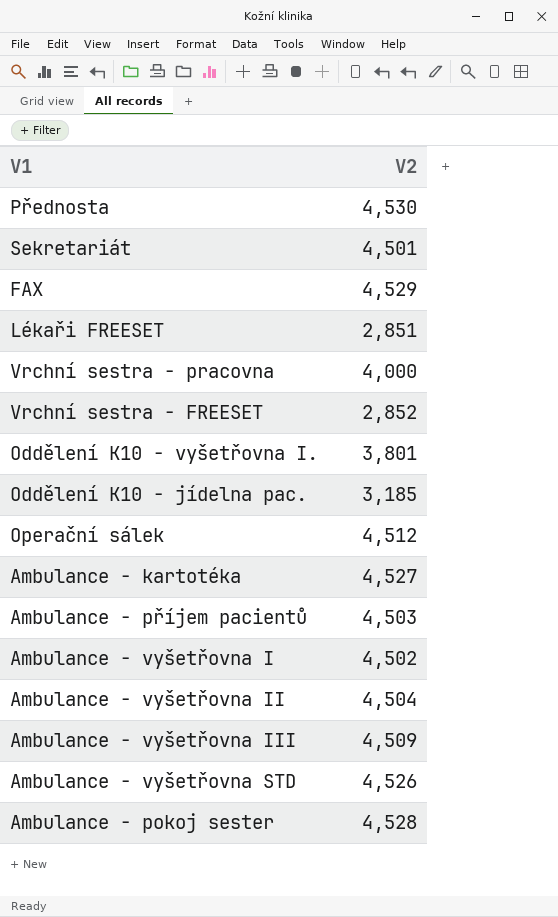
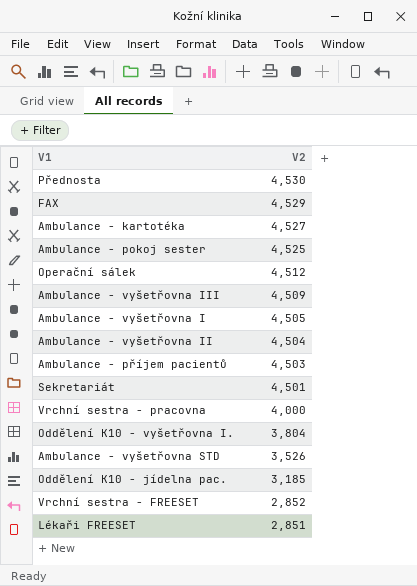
row order: none -> V2 descending
Ambulance - pokoj sester | V2: 4,528 -> 4,525
Ambulance - vyšetřovna I | V2: 4,502 -> 4,505
Oddělení K10 - vyšetřovna I. | V2: 3,801 -> 3,804
Ambulance - vyšetřovna STD | V2: 4,526 -> 3,526

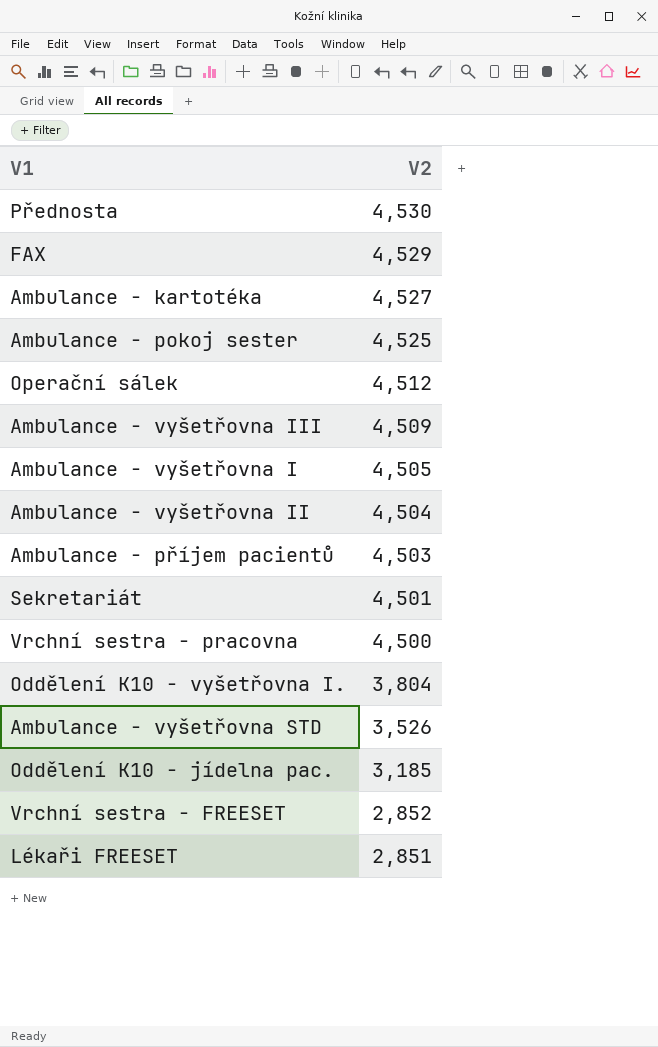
Vrchní sestra - pracovna | V2: 4,000 -> 4,500

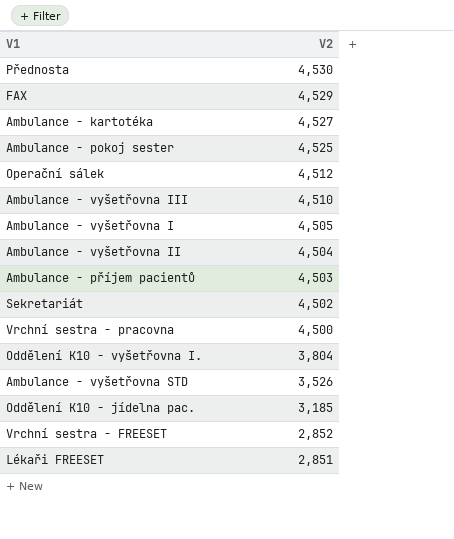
Ambulance - vyšetřovna III | V2: 4,509 -> 4,510
Sekretariát | V2: 4,501 -> 4,502

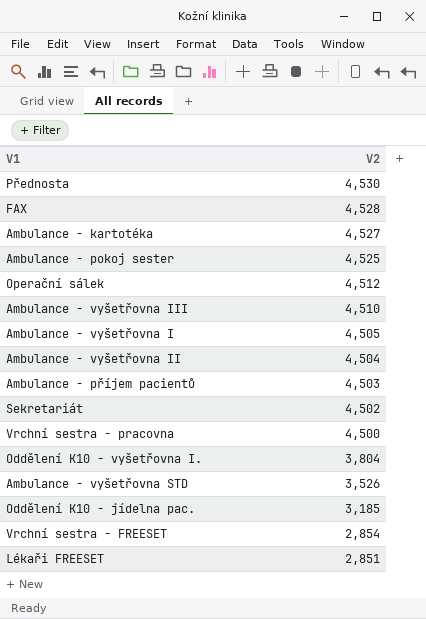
FAX | V2: 4,529 -> 4,528
Vrchní sestra - FREESET | V2: 2,852 -> 2,854

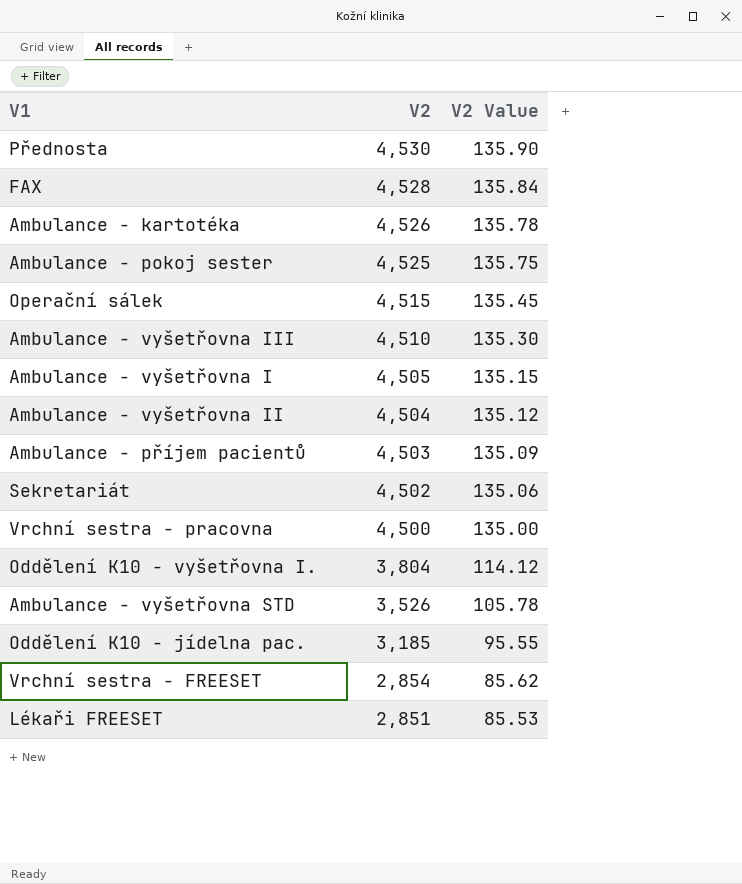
column V2 Value | formula: none -> [V2] * 0.03
Ambulance - kartotéka | V2: 4,527 -> 4,526
Operační sálek | V2: 4,512 -> 4,515

